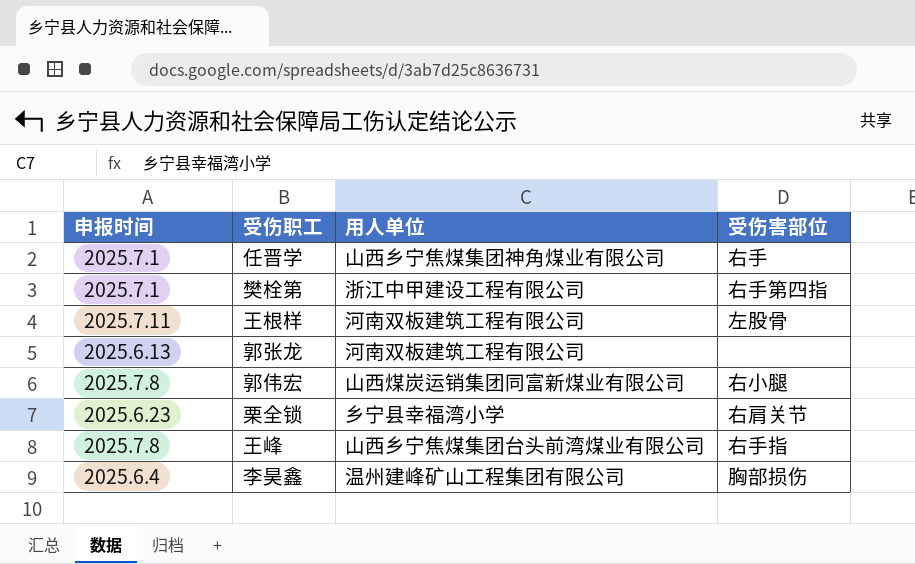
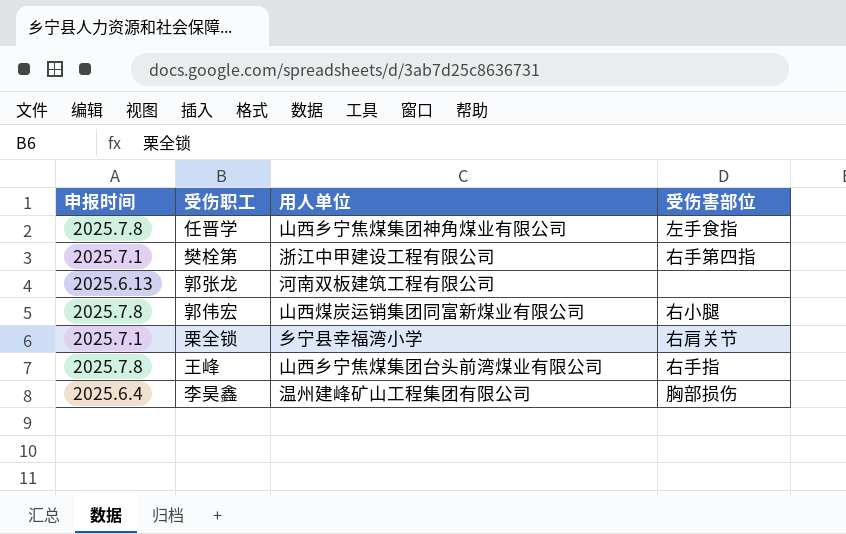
row 王根样: 2025.7.11 | 河南双板建筑工程有限公司 | 左股骨 -> none
任晋学 | 申报时间: 2025.7.1 -> 2025.7.8
任晋学 | 受伤害部位: 右手 -> 左手食指
栗全锁 | 申报时间: 2025.6.23 -> 2025.7.1

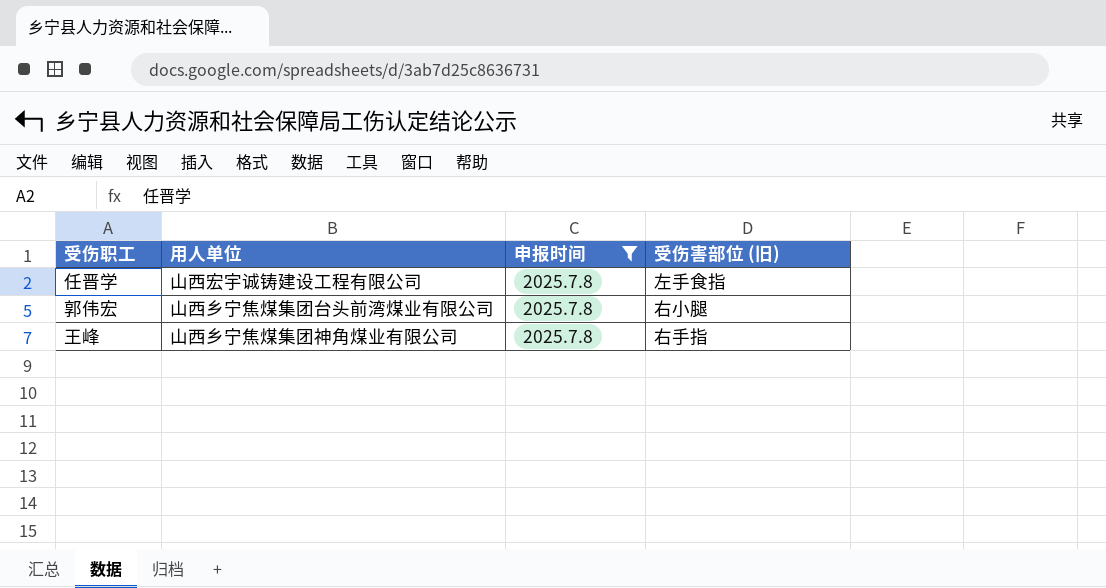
filter: none -> 申报时间 = 2025.7.8
column 申报时间 | position: 1 -> 3
column name: 受伤害部位 -> 受伤害部位 (旧)
任晋学 | 用人单位: 山西乡宁焦煤集团神角煤业有限公司 -> 山西宏宇诚铸建设工程有限公司
郭伟宏 | 用人单位: 山西煤炭运销集团同富新煤业有限公司 -> 山西乡宁焦煤集团台头前湾煤业有限公司
王峰 | 用人单位: 山西乡宁焦煤集团台头前湾煤业有限公司 -> 山西乡宁焦煤集团神角煤业有限公司

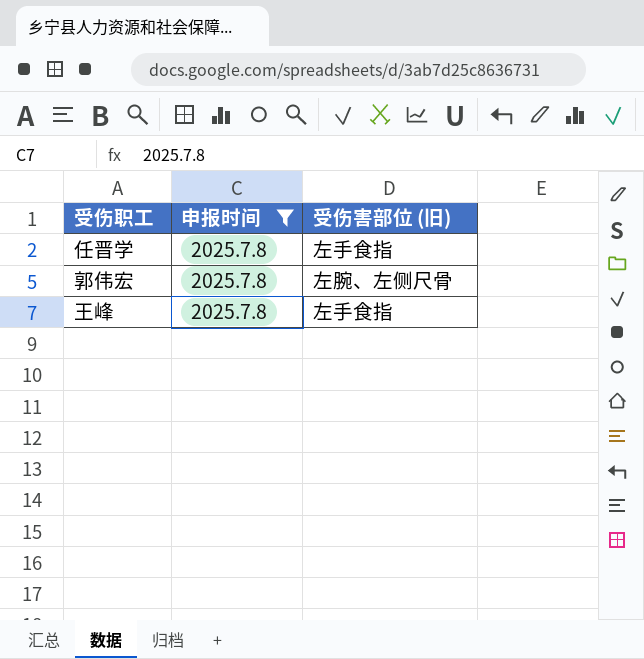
column 用人单位 | position: 2 -> none
郭伟宏 | 受伤害部位 (旧): 右小腿 -> 左腕、左侧尺骨
王峰 | 受伤害部位 (旧): 右手指 -> 左手食指

